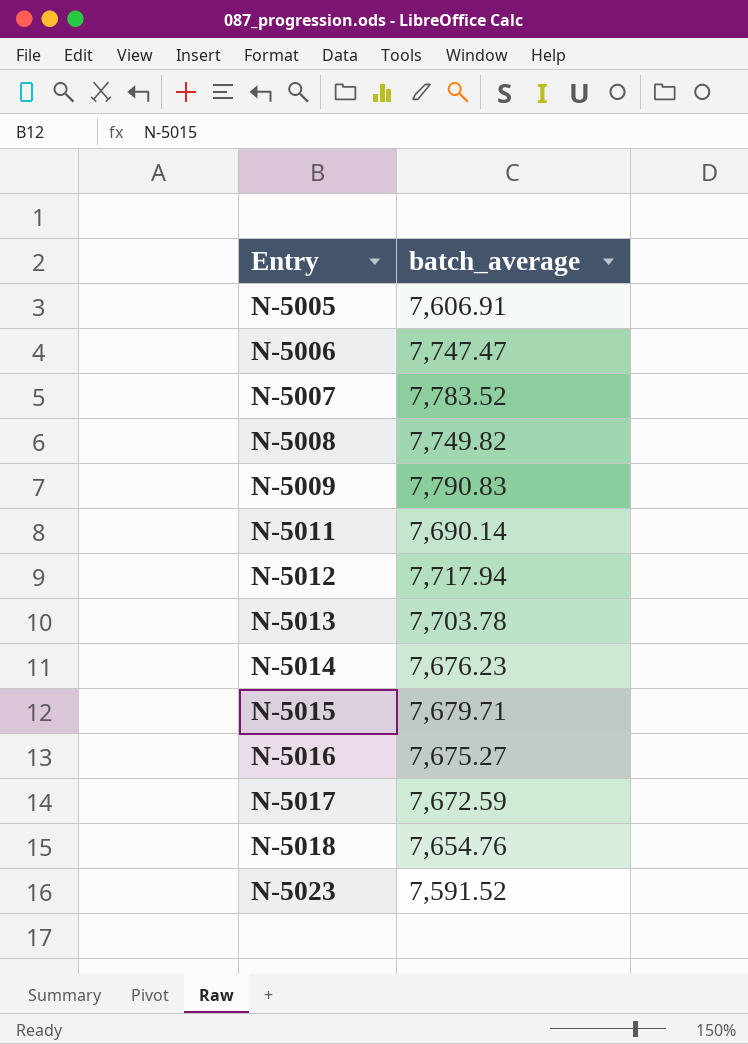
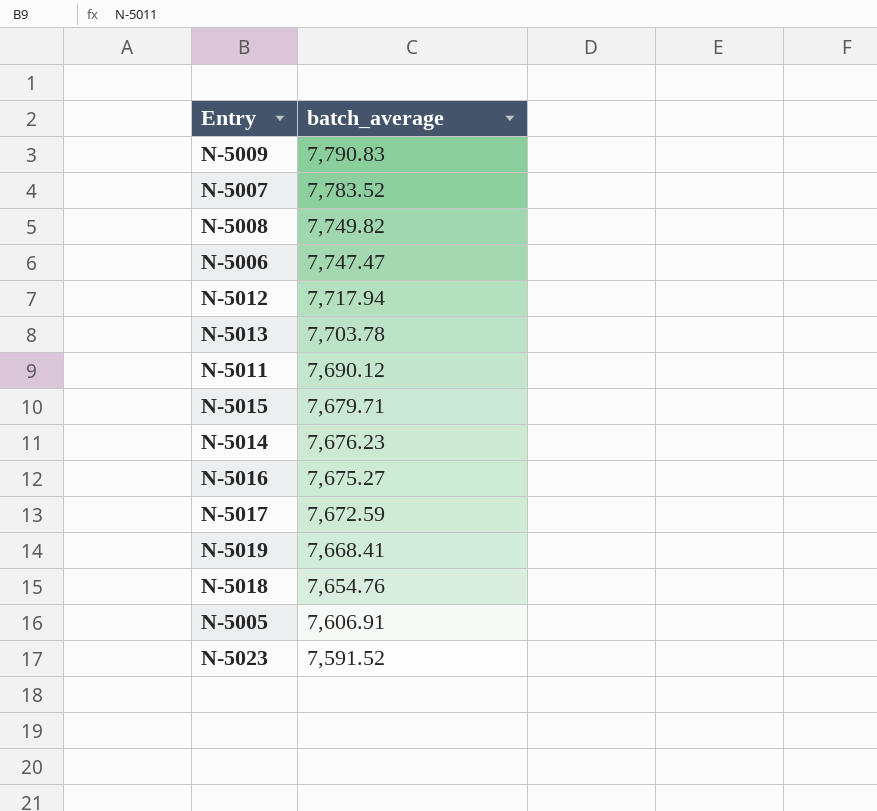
row order: Entry ascending -> batch_average descending
N-5011 | batch_average: 7,690.14 -> 7,690.12
row N-5019: none -> 7,668.41

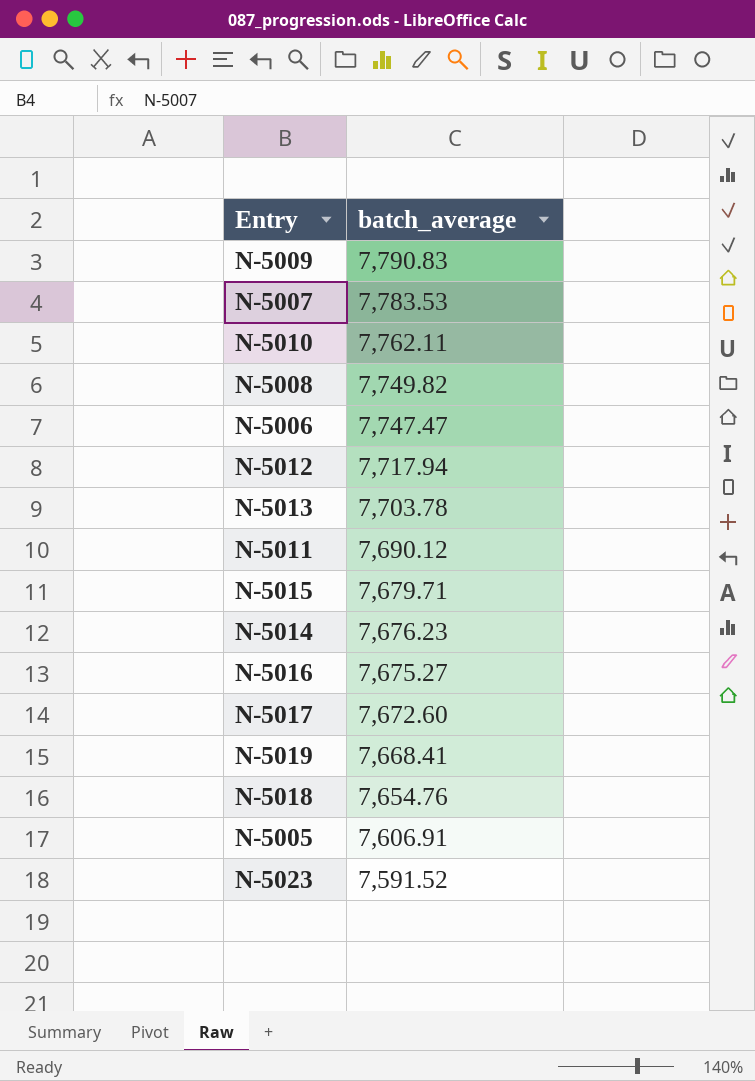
N-5007 | batch_average: 7,783.52 -> 7,783.53
row N-5010: none -> 7,762.11
N-5017 | batch_average: 7,672.59 -> 7,672.60

